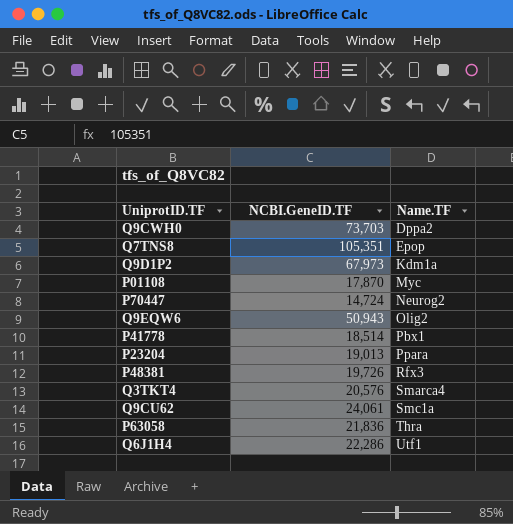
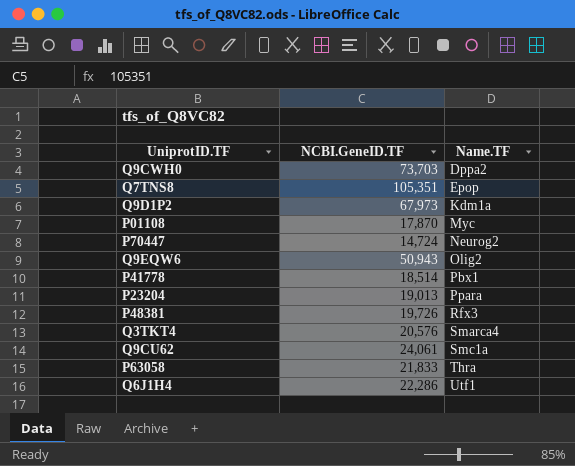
P63058 | NCBI.GeneID.TF: 21,836 -> 21,833

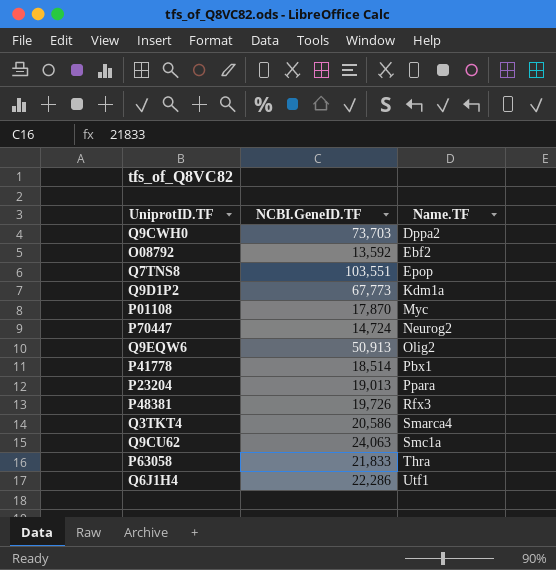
row O08792: none -> 13,592 | Ebf2
Q7TNS8 | NCBI.GeneID.TF: 105,351 -> 103,551
Q9D1P2 | NCBI.GeneID.TF: 67,973 -> 67,773
Q9EQW6 | NCBI.GeneID.TF: 50,943 -> 50,913
Q3TKT4 | NCBI.GeneID.TF: 20,576 -> 20,586
Q9CU62 | NCBI.GeneID.TF: 24,061 -> 24,063

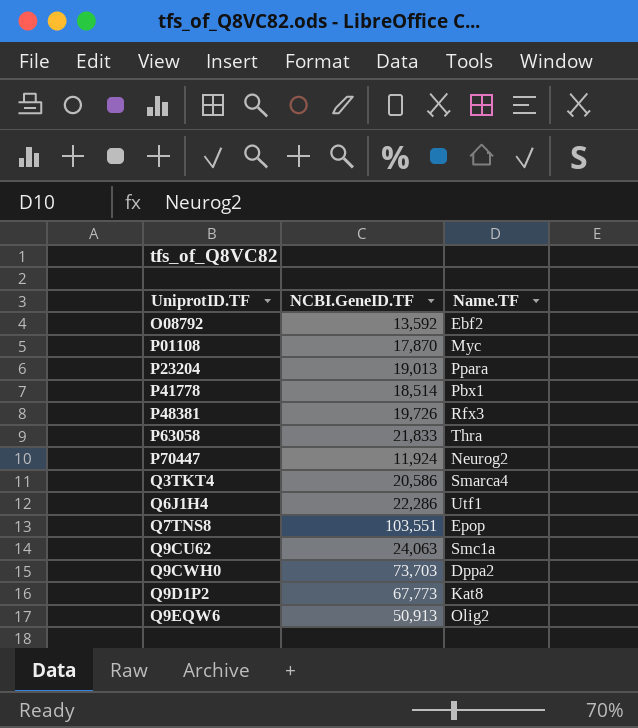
row order: Name.TF ascending -> UniprotID.TF ascending
P70447 | NCBI.GeneID.TF: 14,724 -> 11,924
Q9D1P2 | Name.TF: Kdm1a -> Kat8

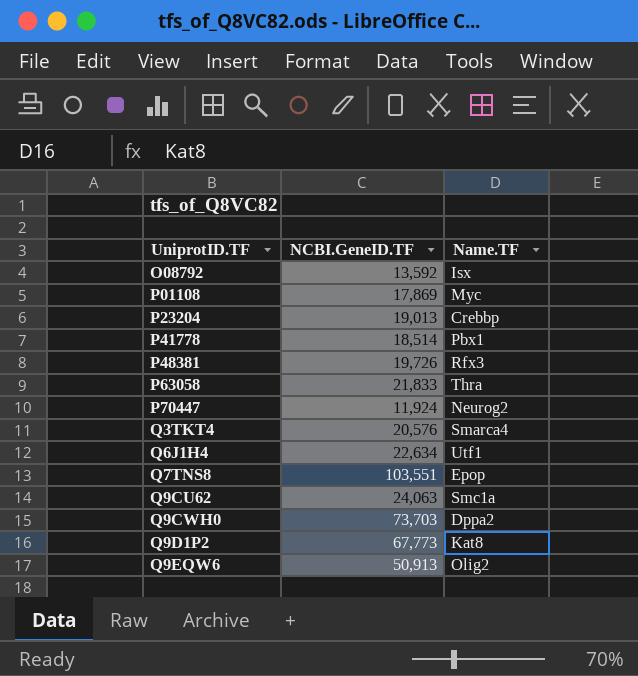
O08792 | Name.TF: Ebf2 -> Isx
P01108 | NCBI.GeneID.TF: 17,870 -> 17,869
P23204 | Name.TF: Ppara -> Crebbp
Q3TKT4 | NCBI.GeneID.TF: 20,586 -> 20,576
Q6J1H4 | NCBI.GeneID.TF: 22,286 -> 22,634

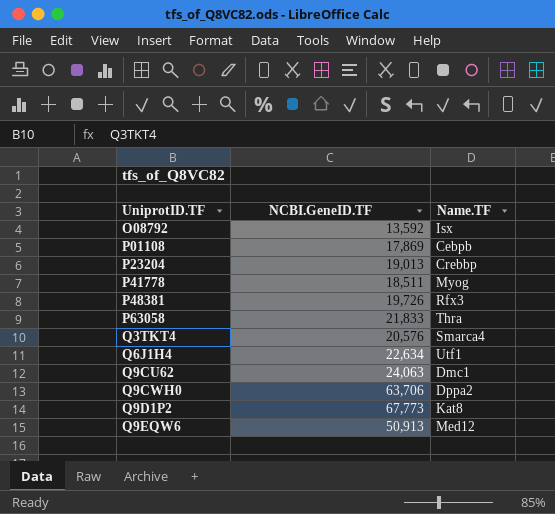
row P70447: 11,924 | Neurog2 -> none
row Q7TNS8: 103,551 | Epop -> none
P01108 | Name.TF: Myc -> Cebpb
P41778 | NCBI.GeneID.TF: 18,514 -> 18,511
P41778 | Name.TF: Pbx1 -> Myog
Q9CU62 | Name.TF: Smc1a -> Dmc1
Q9CWH0 | NCBI.GeneID.TF: 73,703 -> 63,706
Q9EQW6 | Name.TF: Olig2 -> Med12

